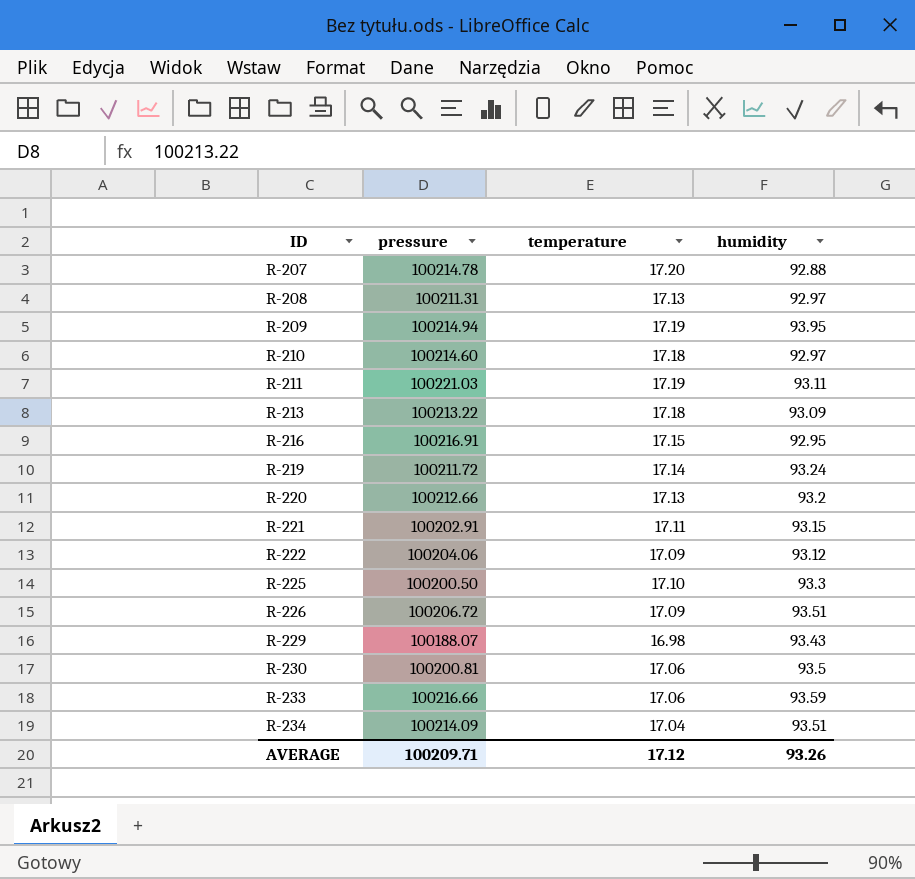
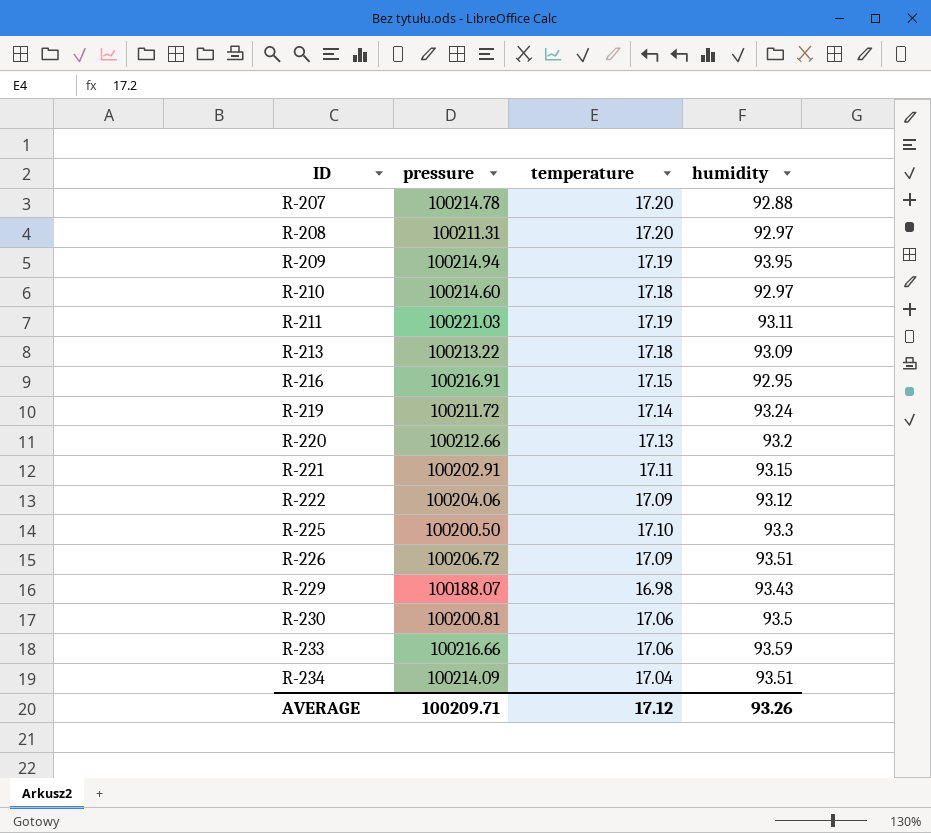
R-208 | temperature: 17.13 -> 17.20

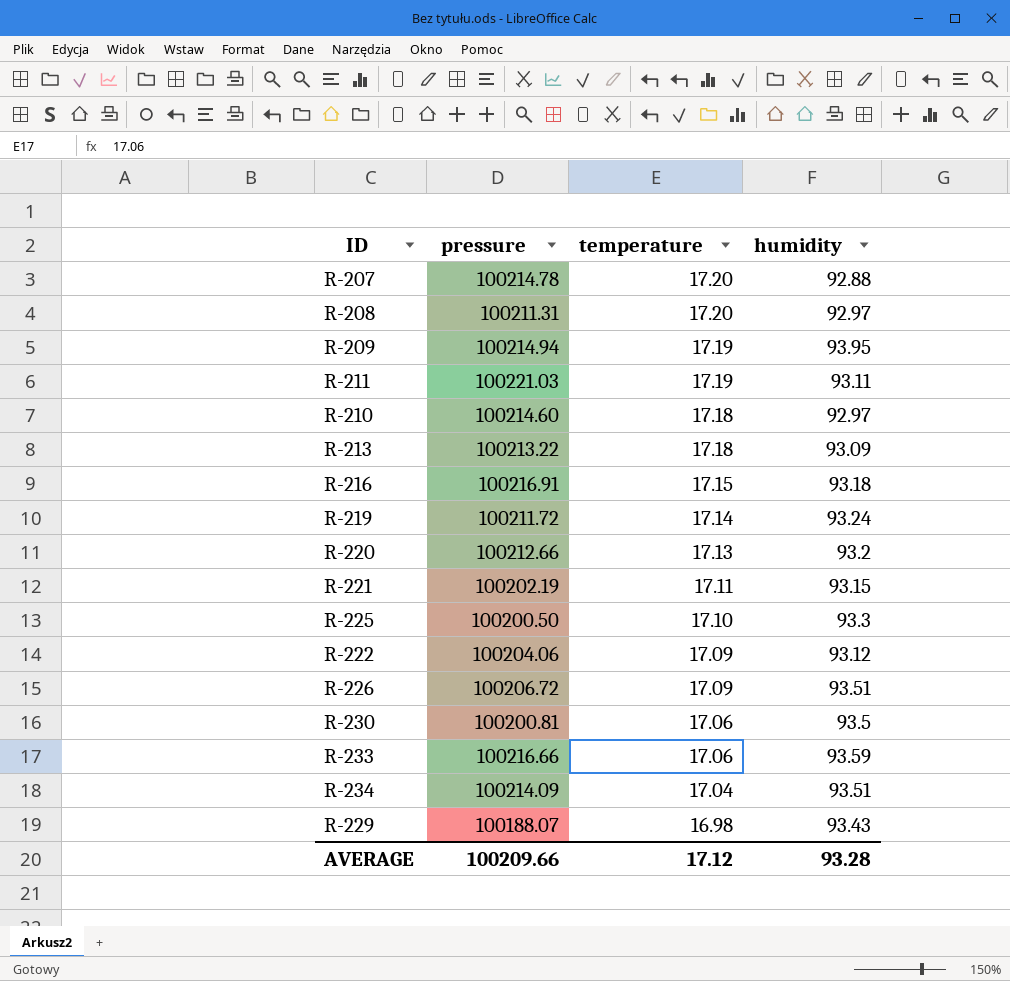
row order: ID ascending -> temperature descending
R-216 | humidity: 92.95 -> 93.18
R-221 | pressure: 100202.91 -> 100202.19
AVERAGE | pressure: 100209.71 -> 100209.66
AVERAGE | humidity: 93.26 -> 93.28

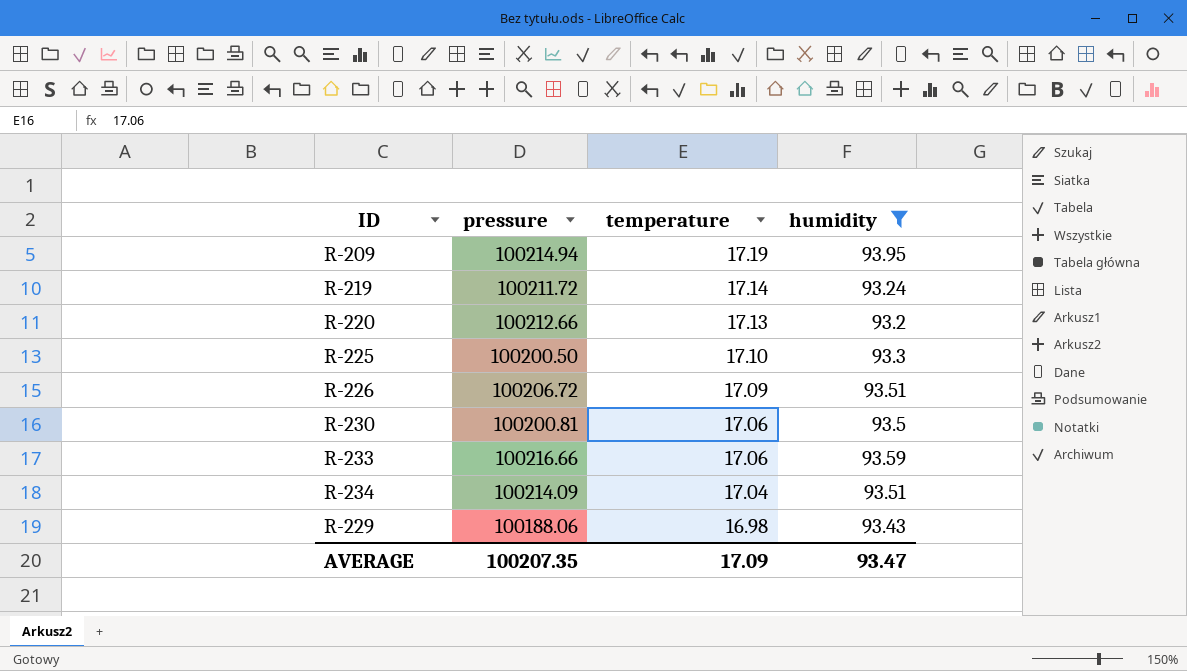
filter: none -> humidity >= 93.2
R-229 | pressure: 100188.07 -> 100188.06
AVERAGE | pressure: 100209.66 -> 100207.35
AVERAGE | temperature: 17.12 -> 17.09
AVERAGE | humidity: 93.28 -> 93.47

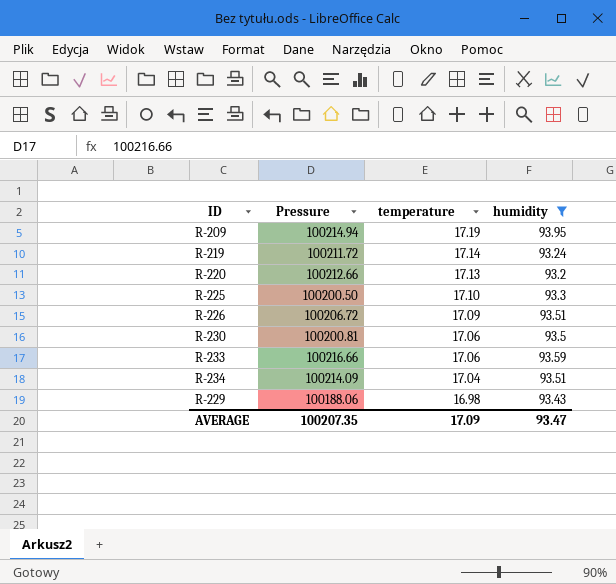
column name: pressure -> Pressure

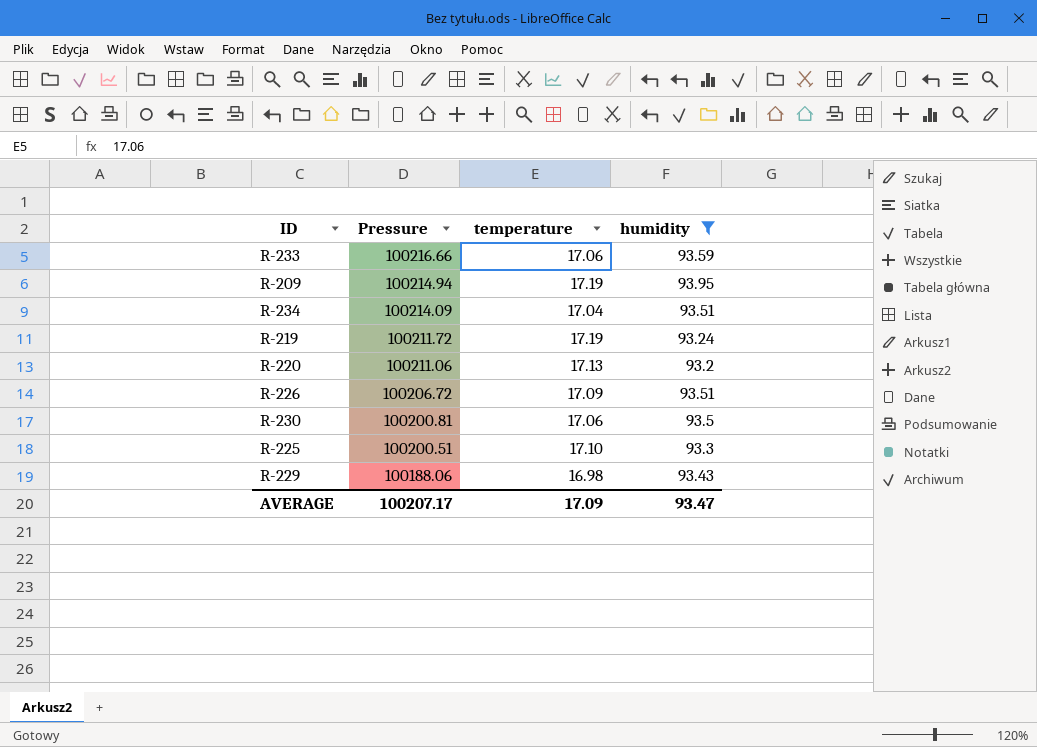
row order: temperature descending -> Pressure descending
R-219 | temperature: 17.14 -> 17.19
R-220 | Pressure: 100212.66 -> 100211.06
R-225 | Pressure: 100200.50 -> 100200.51
AVERAGE | Pressure: 100207.35 -> 100207.17

